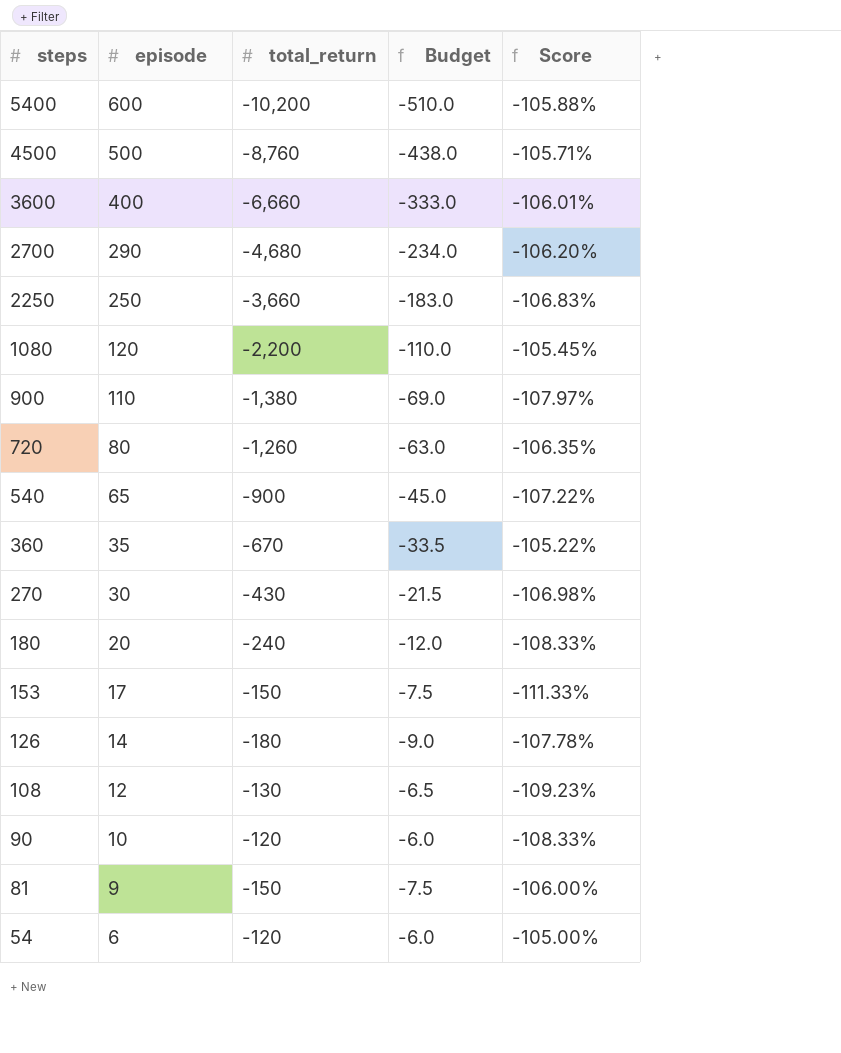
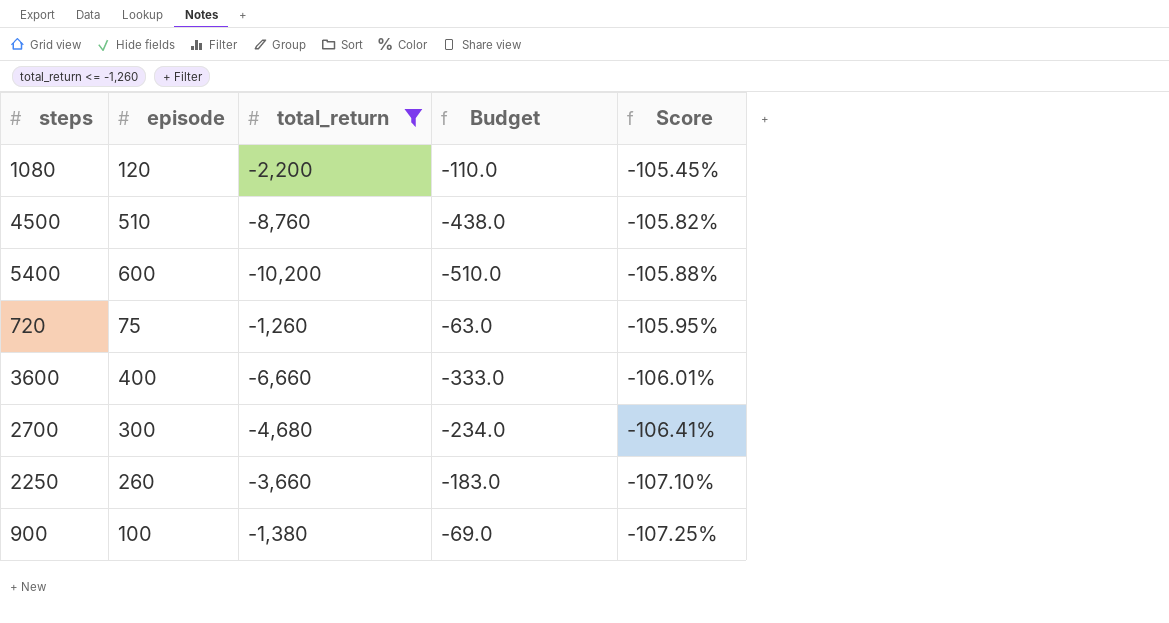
filter: none -> total_return <= -1,260
row order: steps descending -> Score descending
4500 | episode: 500 -> 510
4500 | Score: -105.71% -> -105.82%
720 | episode: 80 -> 75
720 | Score: -106.35% -> -105.95%
2700 | episode: 290 -> 300
2700 | Score: -106.20% -> -106.41%
2250 | episode: 250 -> 260
2250 | Score: -106.83% -> -107.10%
900 | episode: 110 -> 100
900 | Score: -107.97% -> -107.25%

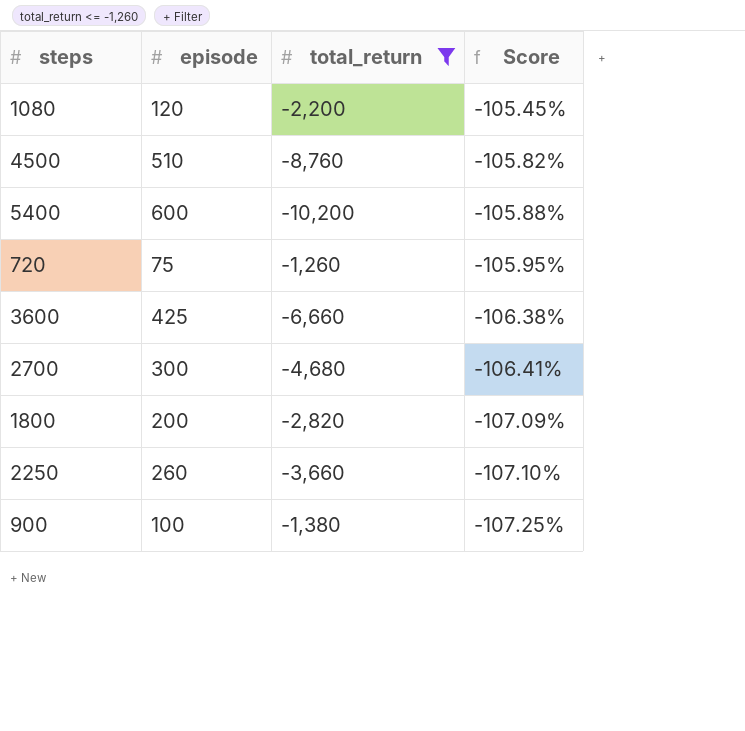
column Budget | formula: [total_return] * 0.05 -> none
3600 | episode: 400 -> 425
3600 | Score: -106.01% -> -106.38%
row 1800: none -> 200 | -2,820 | -107.09%

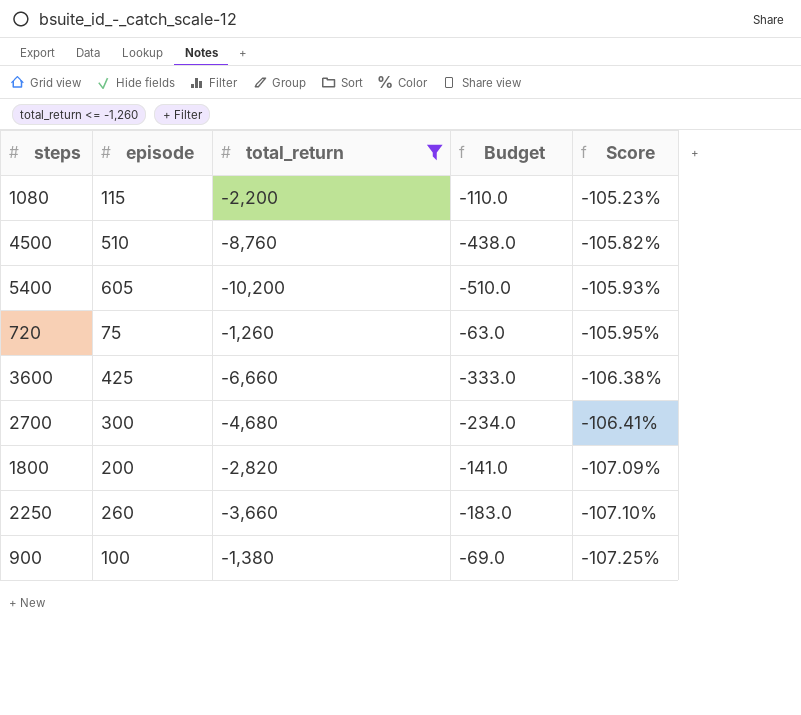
column Budget | formula: none -> [total_return] * 0.05
1080 | episode: 120 -> 115
1080 | Score: -105.45% -> -105.23%
5400 | episode: 600 -> 605
5400 | Score: -105.88% -> -105.93%

